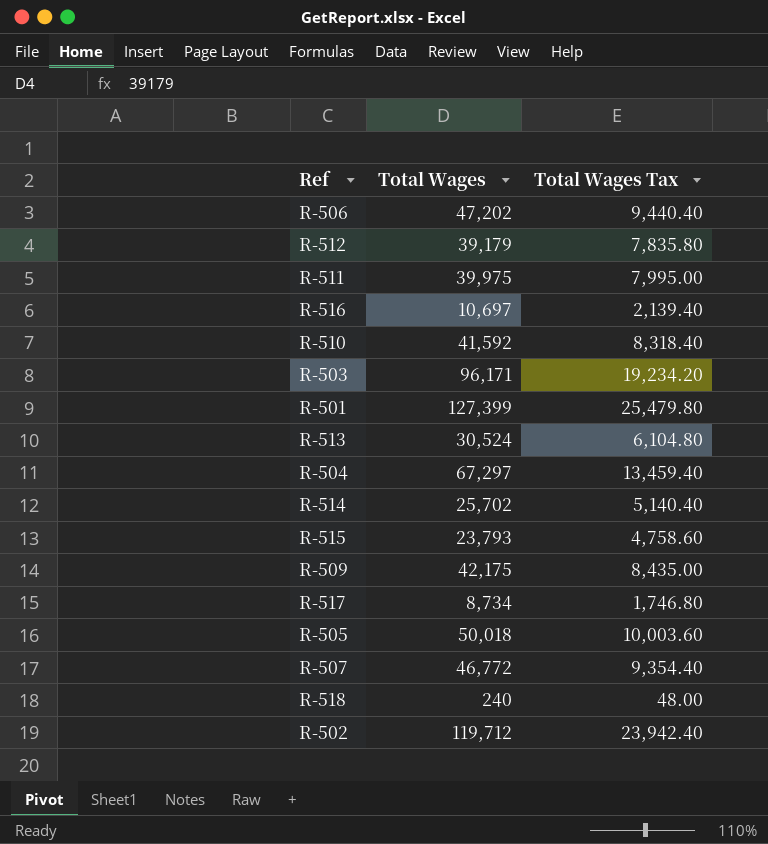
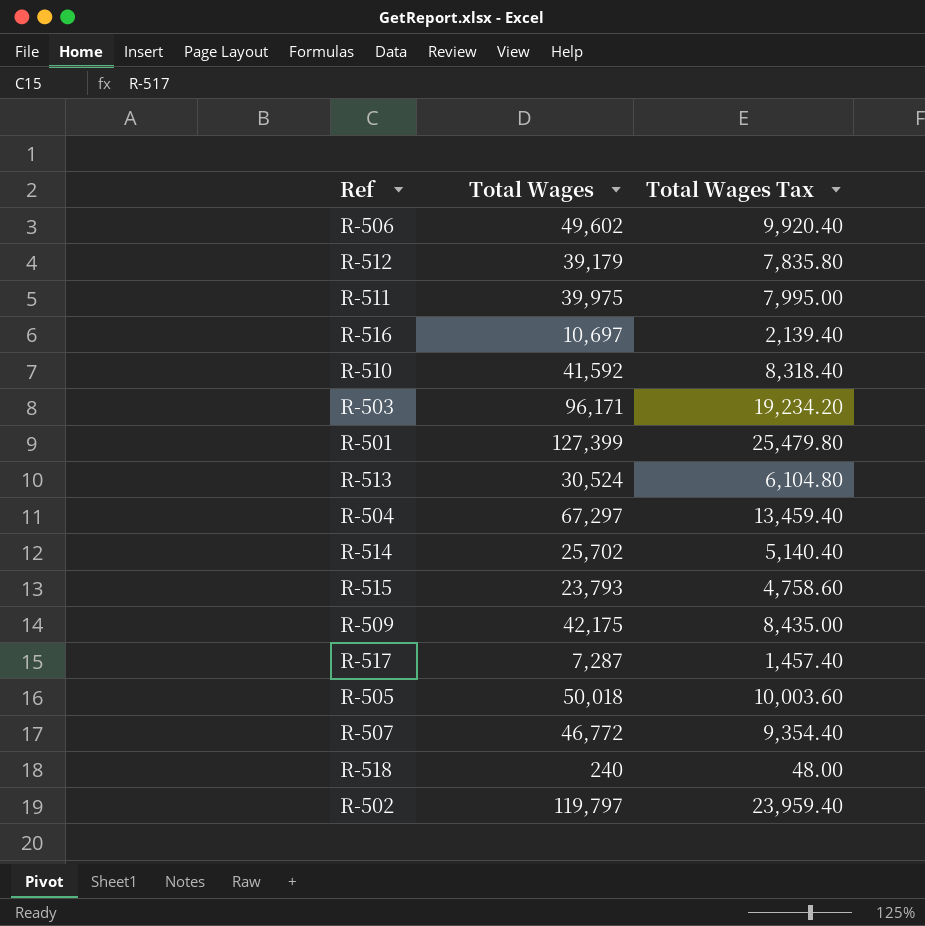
R-506 | Total Wages: 47,202 -> 49,602
R-506 | Total Wages Tax: 9,440.40 -> 9,920.40
R-517 | Total Wages: 8,734 -> 7,287
R-517 | Total Wages Tax: 1,746.80 -> 1,457.40
R-502 | Total Wages: 119,712 -> 119,797
R-502 | Total Wages Tax: 23,942.40 -> 23,959.40

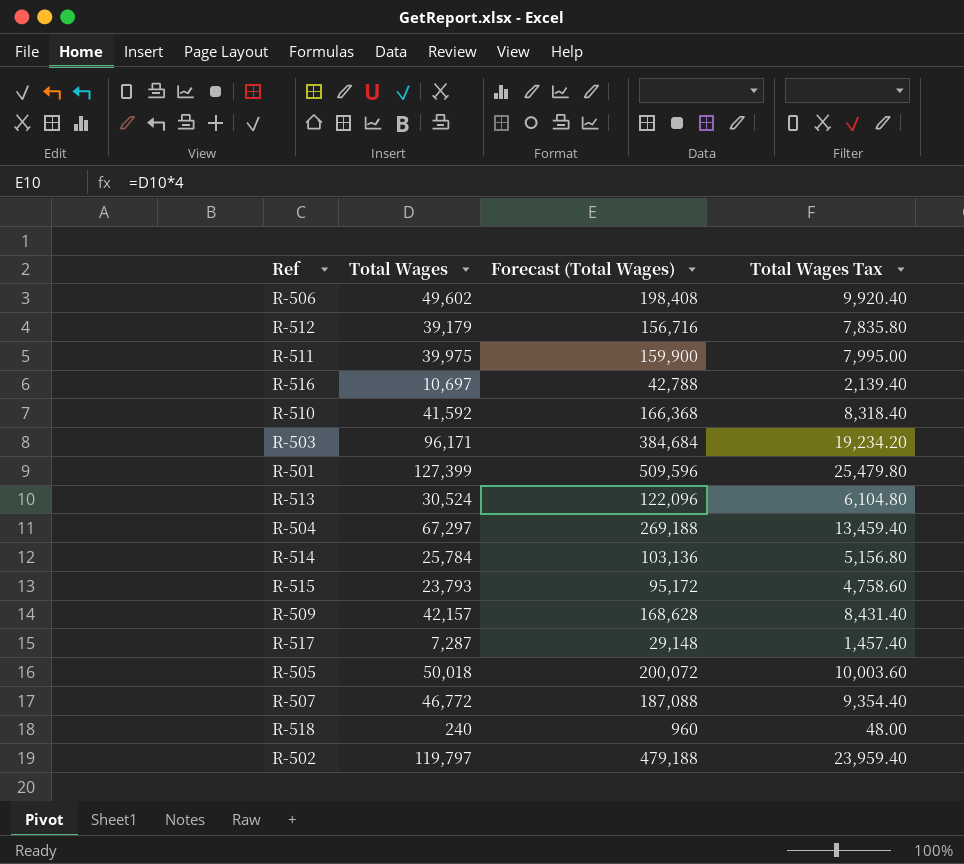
column Forecast (Total Wages) | formula: none -> [Total Wages] * 4
R-514 | Total Wages: 25,702 -> 25,784
R-514 | Total Wages Tax: 5,140.40 -> 5,156.80
R-509 | Total Wages: 42,175 -> 42,157
R-509 | Total Wages Tax: 8,435.00 -> 8,431.40

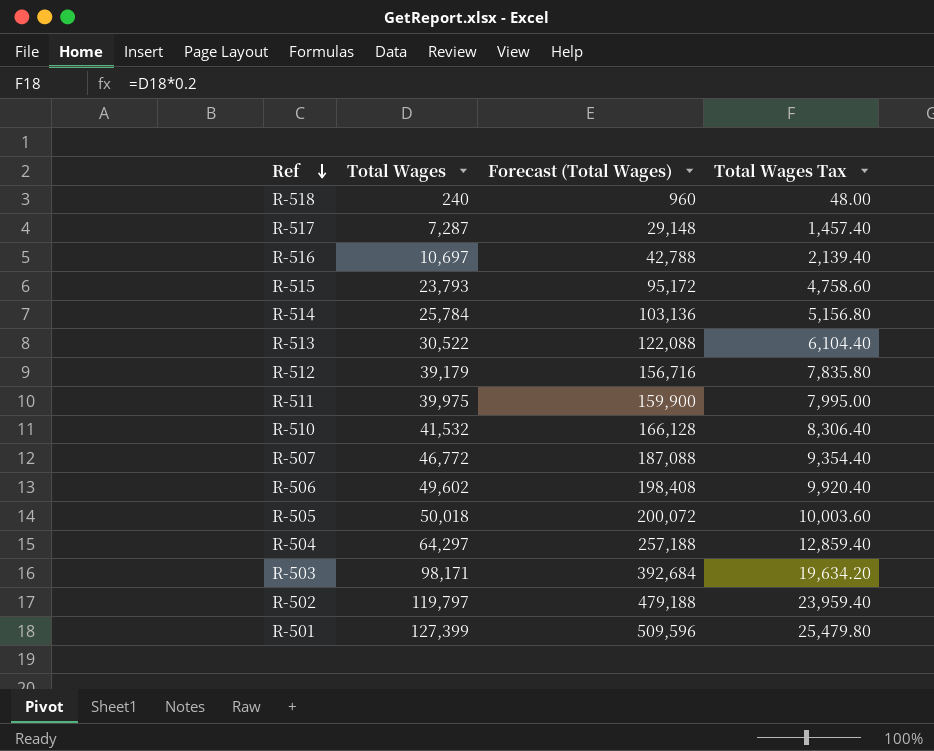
row order: none -> Ref descending
row R-509: 42,157 | 168,628 | 8,431.40 -> none
R-513 | Total Wages: 30,524 -> 30,522
R-513 | Forecast (Total Wages): 122,096 -> 122,088
R-513 | Total Wages Tax: 6,104.80 -> 6,104.40
R-510 | Total Wages: 41,592 -> 41,532
R-510 | Forecast (Total Wages): 166,368 -> 166,128
R-510 | Total Wages Tax: 8,318.40 -> 8,306.40
R-504 | Total Wages: 67,297 -> 64,297
R-504 | Forecast (Total Wages): 269,188 -> 257,188
R-504 | Total Wages Tax: 13,459.40 -> 12,859.40
R-503 | Total Wages: 96,171 -> 98,171
R-503 | Forecast (Total Wages): 384,684 -> 392,684
R-503 | Total Wages Tax: 19,234.20 -> 19,634.20

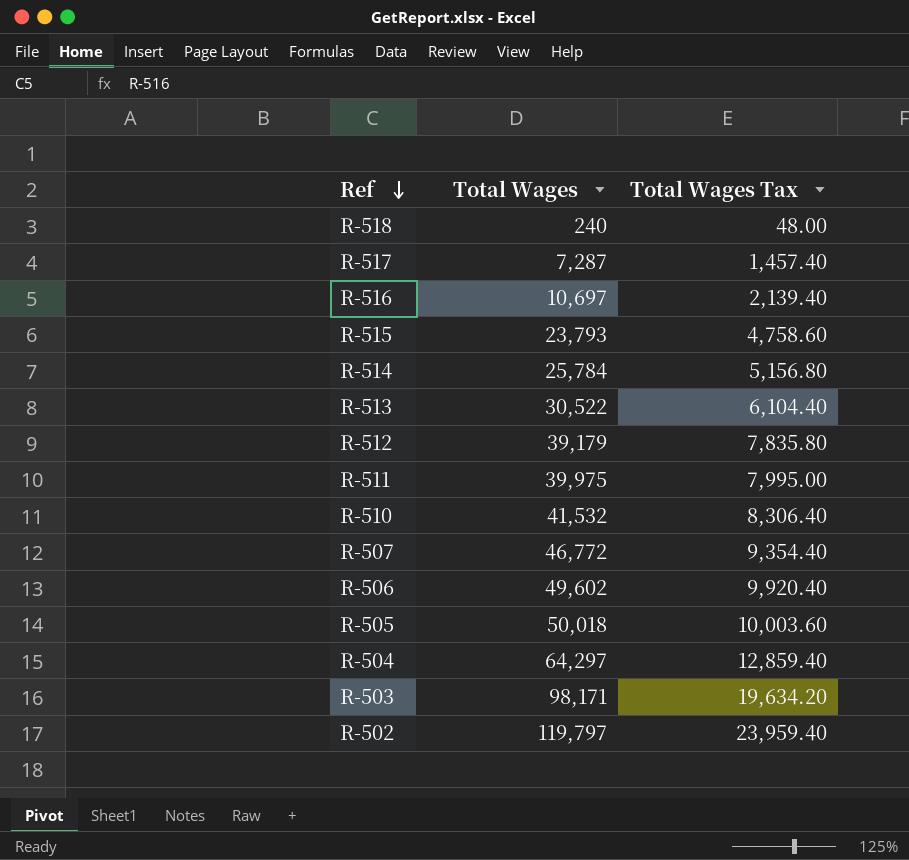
column Forecast (Total Wages) | formula: [Total Wages] * 4 -> none
row R-501: 127,399 | 509,596 | 25,479.80 -> none

